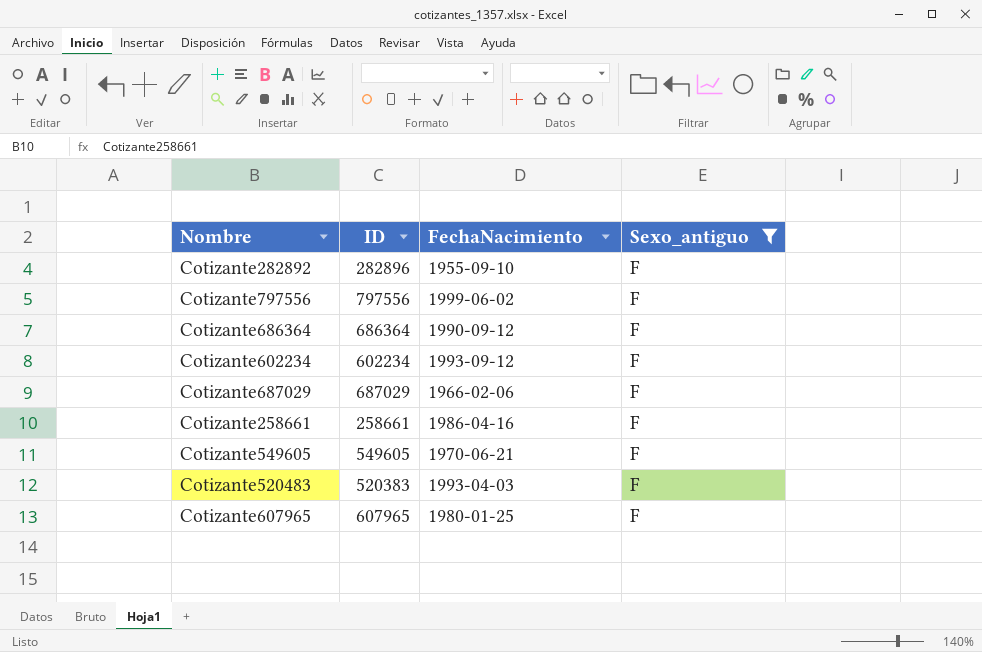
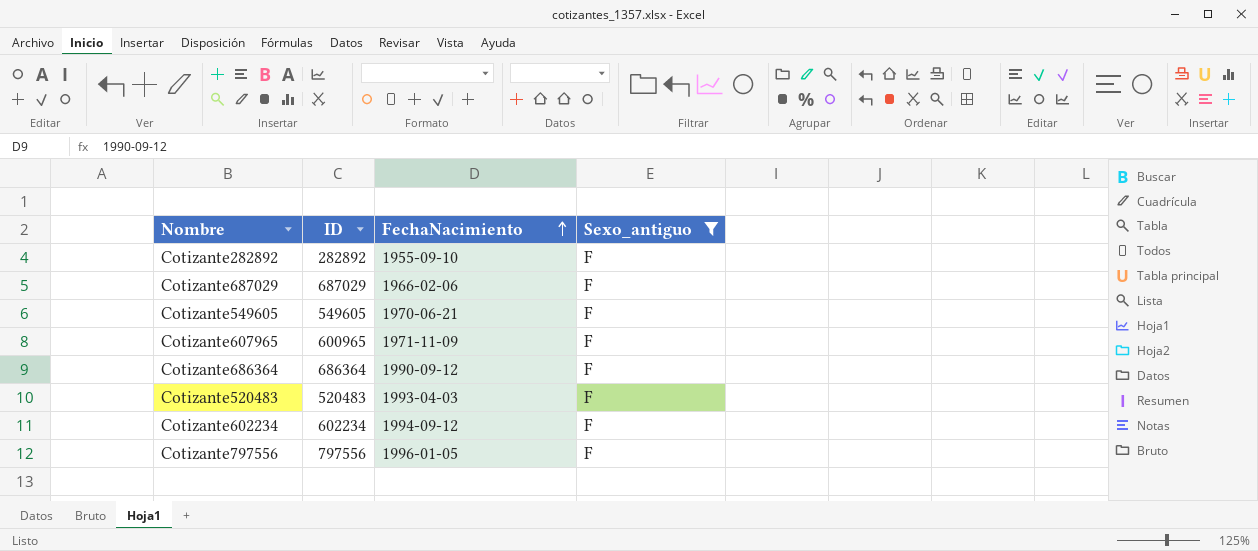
row order: none -> FechaNacimiento ascending
row Cotizante258661: 258661 | 1986-04-16 | F -> none
Cotizante282892 | ID: 282896 -> 282892
Cotizante607965 | ID: 607965 -> 600965
Cotizante607965 | FechaNacimiento: 1980-01-25 -> 1971-11-09
Cotizante520483 | ID: 520383 -> 520483
Cotizante602234 | FechaNacimiento: 1993-09-12 -> 1994-09-12
Cotizante797556 | FechaNacimiento: 1999-06-02 -> 1996-01-05

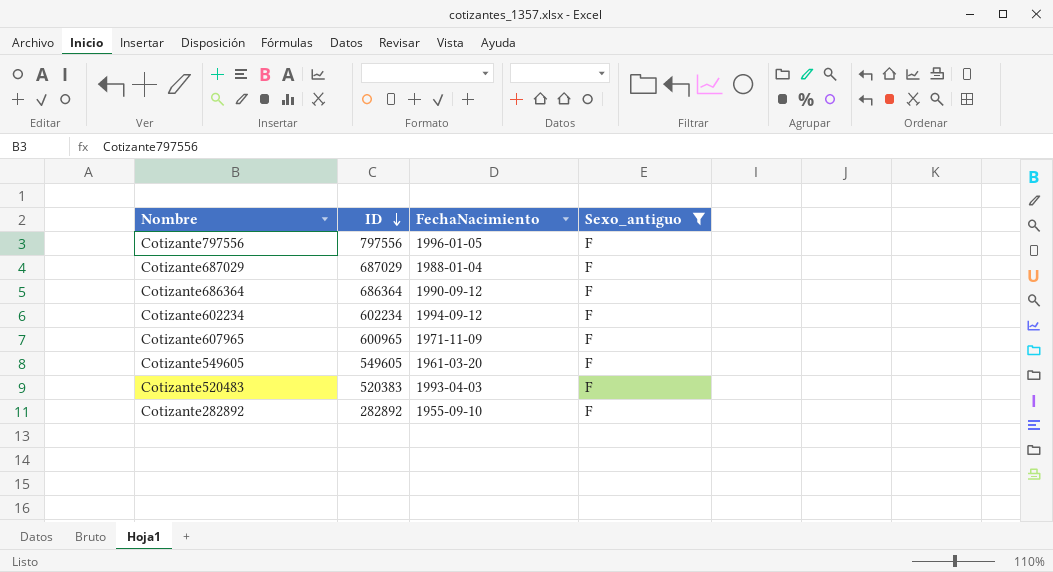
row order: FechaNacimiento ascending -> ID descending
Cotizante687029 | FechaNacimiento: 1966-02-06 -> 1988-01-04
Cotizante549605 | FechaNacimiento: 1970-06-21 -> 1961-03-20
Cotizante520483 | ID: 520483 -> 520383

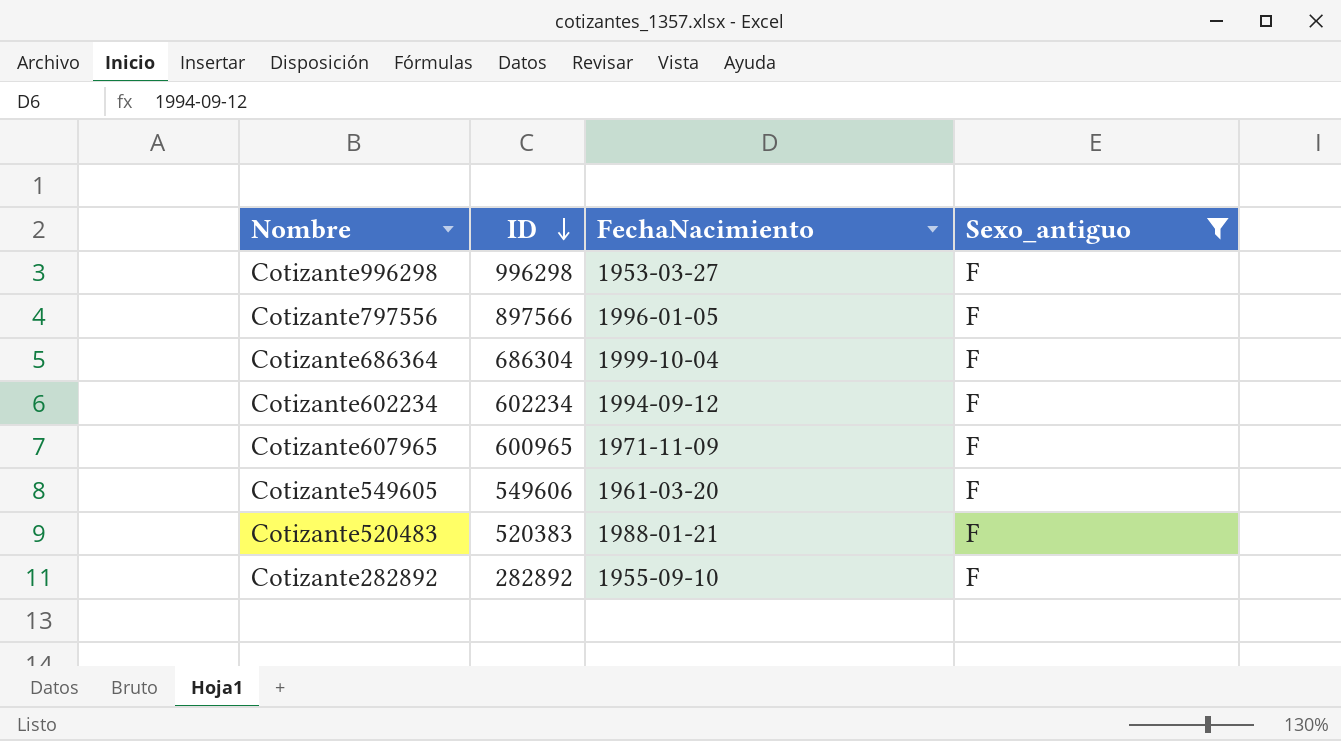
row Cotizante687029: 687029 | 1988-01-04 | F -> none
row Cotizante996298: none -> 996298 | 1953-03-27 | F
Cotizante797556 | ID: 797556 -> 897566
Cotizante686364 | ID: 686364 -> 686304
Cotizante686364 | FechaNacimiento: 1990-09-12 -> 1999-10-04
Cotizante549605 | ID: 549605 -> 549606
Cotizante520483 | FechaNacimiento: 1993-04-03 -> 1988-01-21

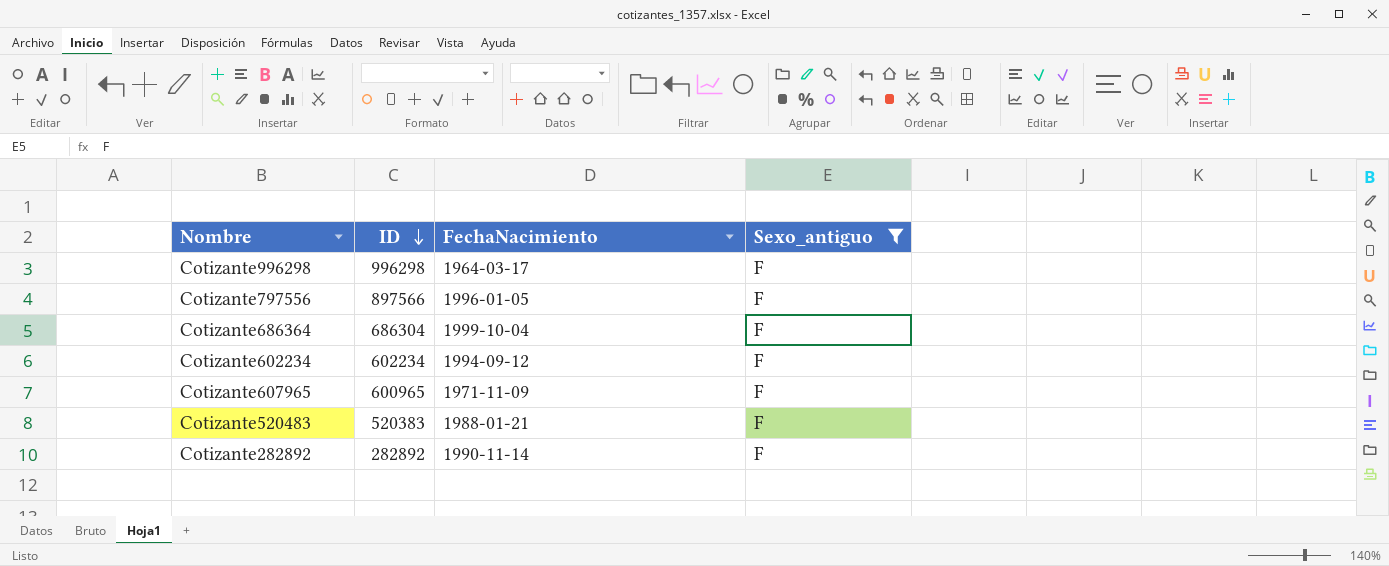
row Cotizante549605: 549606 | 1961-03-20 | F -> none
Cotizante996298 | FechaNacimiento: 1953-03-27 -> 1964-03-17
Cotizante282892 | FechaNacimiento: 1955-09-10 -> 1990-11-14

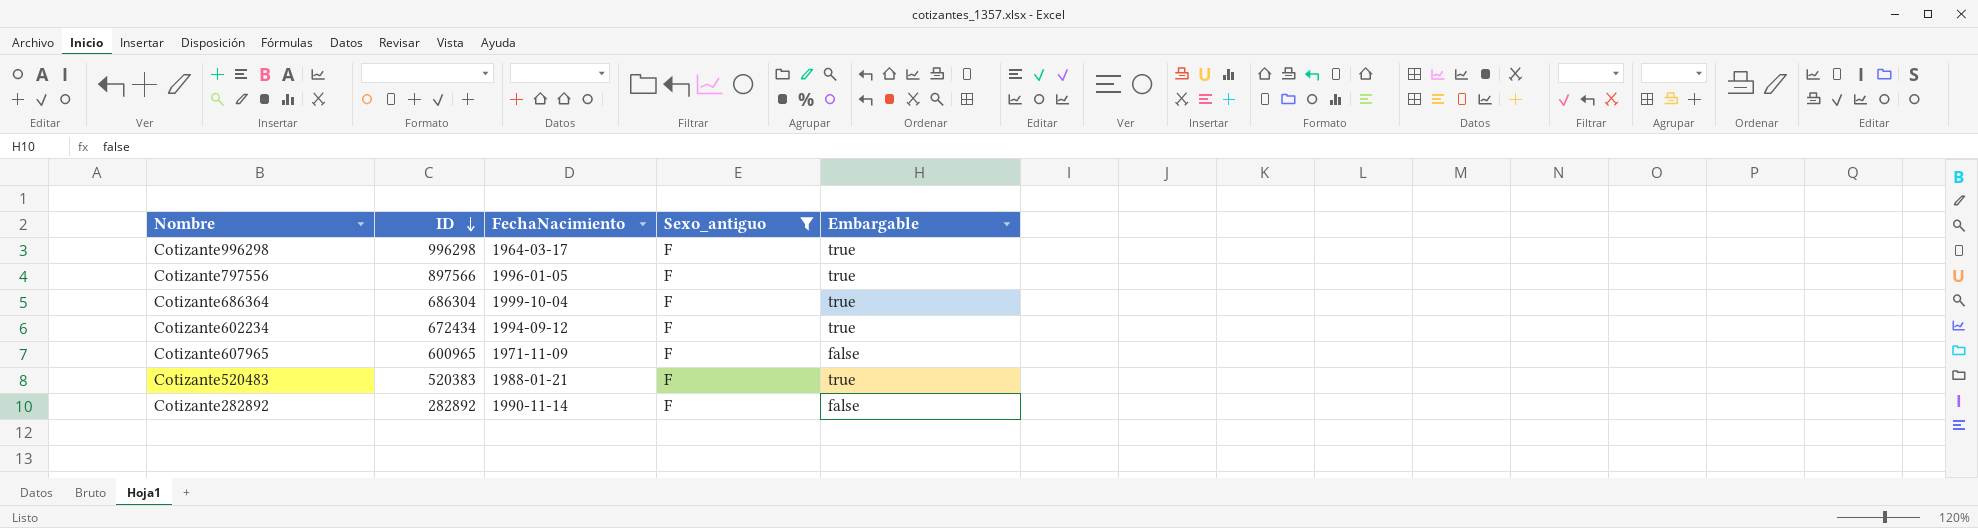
column Embargable | position: none -> 5
Cotizante602234 | ID: 602234 -> 672434

